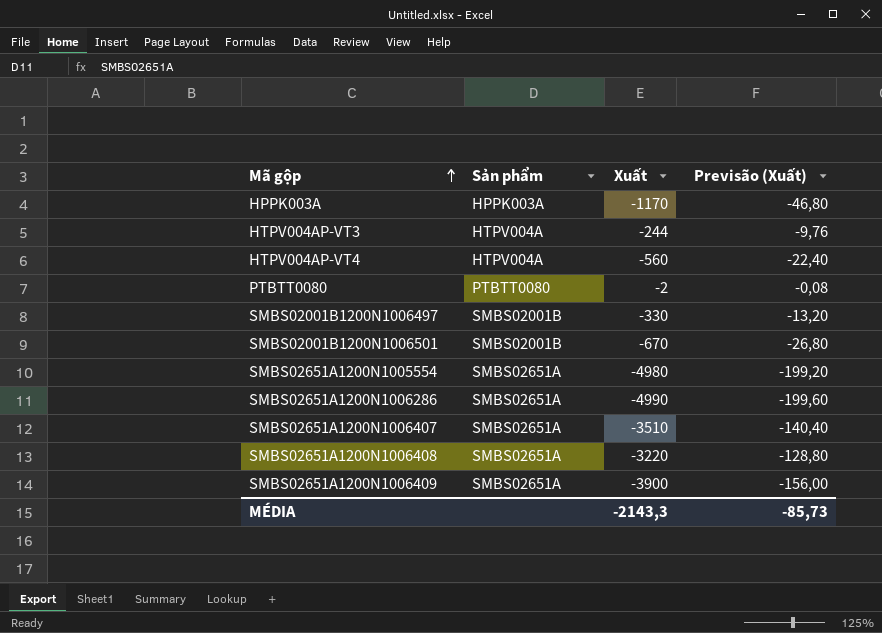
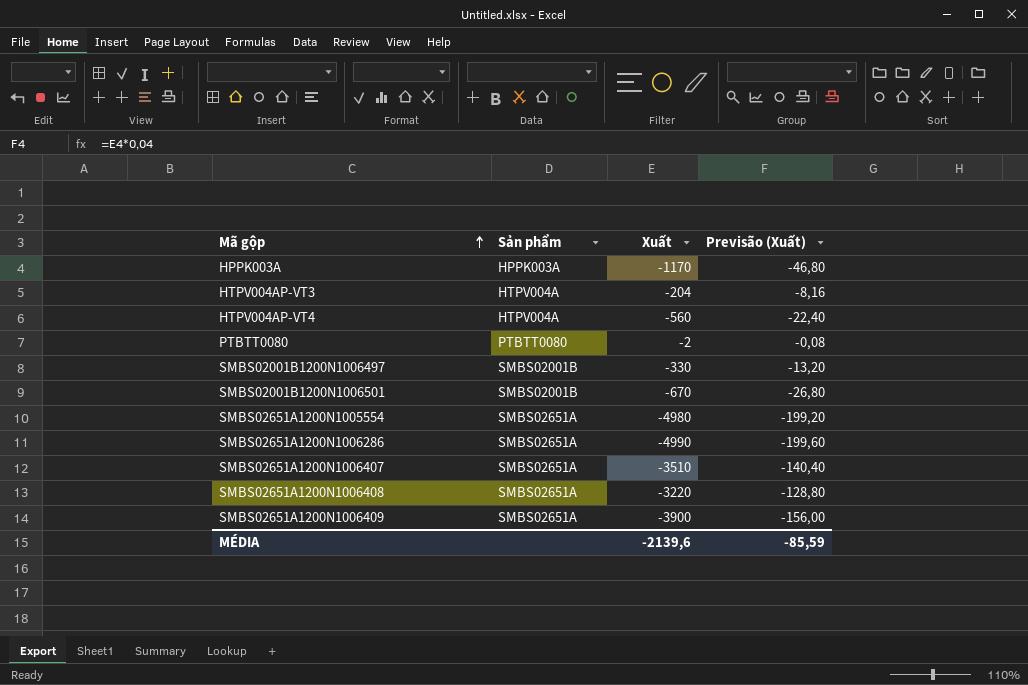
HTPV004AP-VT3 | Xuất: -244 -> -204
HTPV004AP-VT3 | Previsão (Xuất): -9,76 -> -8,16
MÉDIA | Xuất: -2143,3 -> -2139,6
MÉDIA | Previsão (Xuất): -85,73 -> -85,59

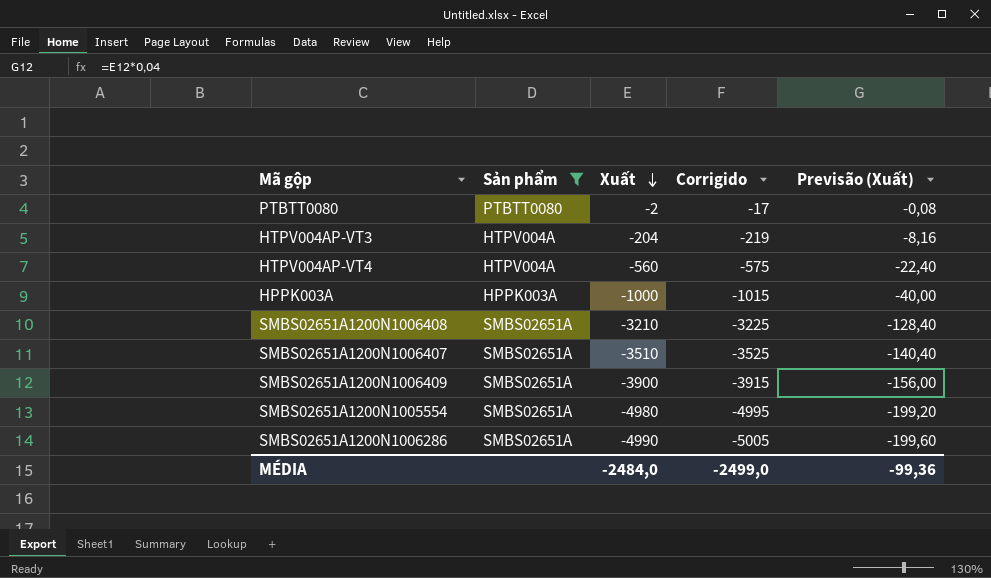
filter: none -> Sản phẩm != SMBS02001B
row order: Mã gộp ascending -> Xuất descending
column Corrigido | formula: none -> [Xuất] - 15
HPPK003A | Xuất: -1170 -> -1000
HPPK003A | Previsão (Xuất): -46,80 -> -40,00
SMBS02651A1200N1006408 | Xuất: -3220 -> -3210
SMBS02651A1200N1006408 | Previsão (Xuất): -128,80 -> -128,40
MÉDIA | Xuất: -2139,6 -> -2484,0
MÉDIA | Previsão (Xuất): -85,59 -> -99,36

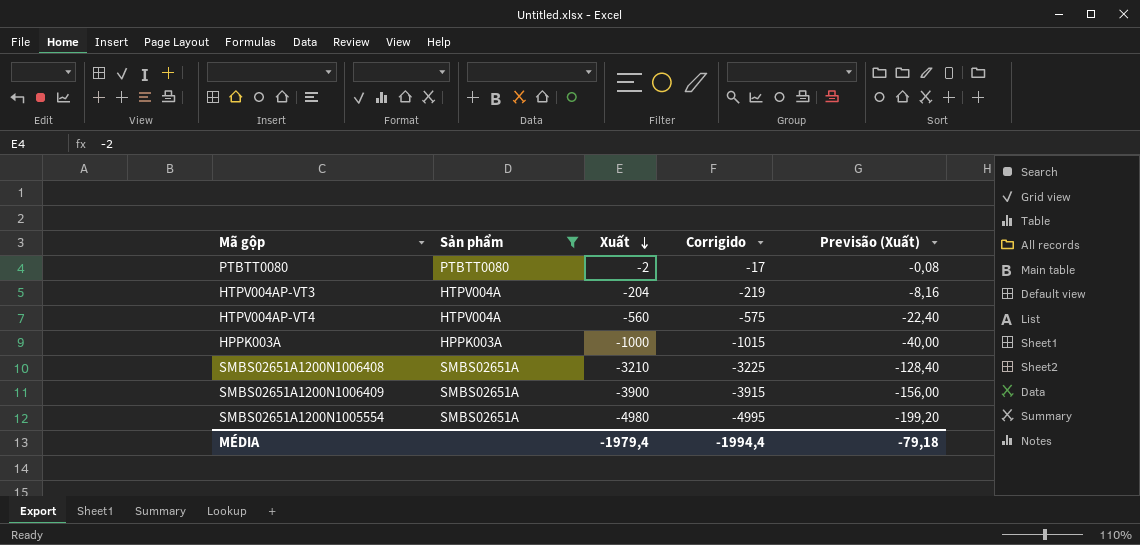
row SMBS02651A1200N1006407: SMBS02651A | -3510 | -3525 | -140,40 -> none
row SMBS02651A1200N1006286: SMBS02651A | -4990 | -5005 | -199,60 -> none
MÉDIA | Xuất: -2484,0 -> -1979,4
MÉDIA | Corrigido: -2499,0 -> -1994,4
MÉDIA | Previsão (Xuất): -99,36 -> -79,18

